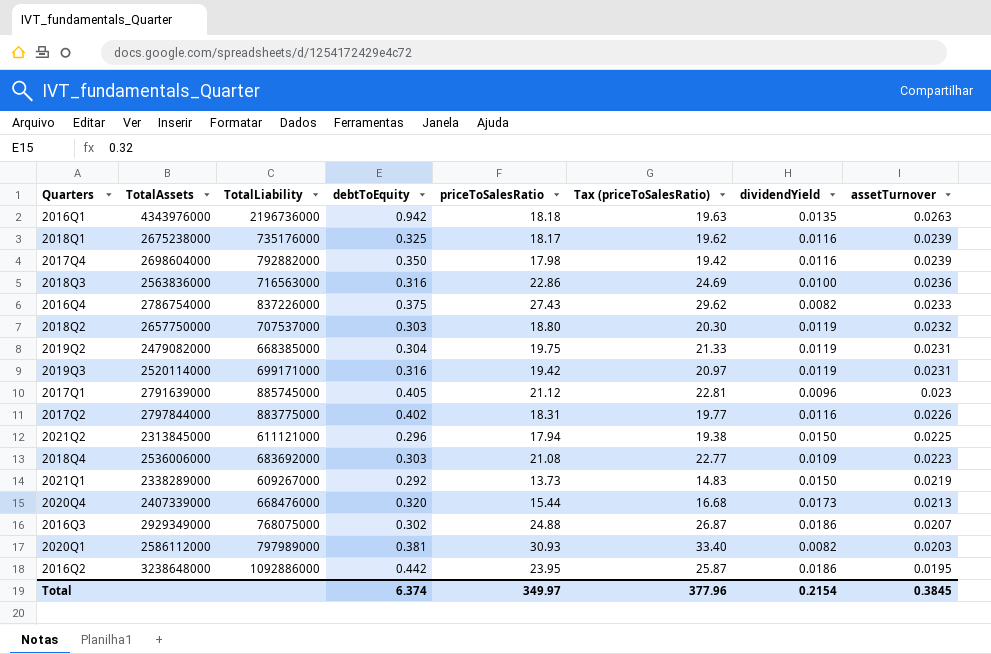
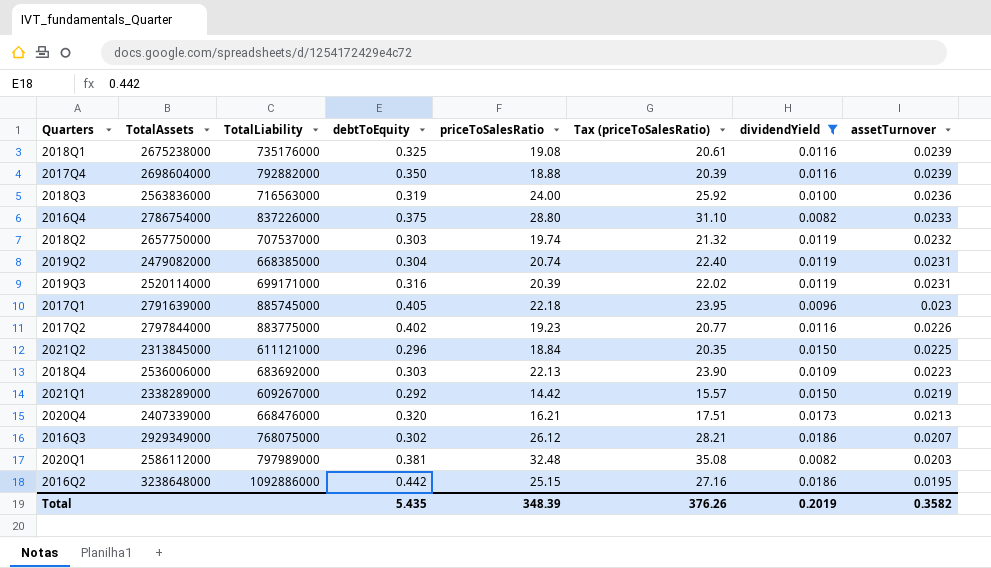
filter: none -> dividendYield != 0.0135
2018Q1 | priceToSalesRatio: 18.17 -> 19.08
2018Q1 | Tax (priceToSalesRatio): 19.62 -> 20.61
2017Q4 | priceToSalesRatio: 17.98 -> 18.88
2017Q4 | Tax (priceToSalesRatio): 19.42 -> 20.39
2018Q3 | debtToEquity: 0.316 -> 0.319
2018Q3 | priceToSalesRatio: 22.86 -> 24.00
2018Q3 | Tax (priceToSalesRatio): 24.69 -> 25.92
2016Q4 | priceToSalesRatio: 27.43 -> 28.80
2016Q4 | Tax (priceToSalesRatio): 29.62 -> 31.10
2018Q2 | priceToSalesRatio: 18.80 -> 19.74
2018Q2 | Tax (priceToSalesRatio): 20.30 -> 21.32
2019Q2 | priceToSalesRatio: 19.75 -> 20.74
2019Q2 | Tax (priceToSalesRatio): 21.33 -> 22.40
2019Q3 | priceToSalesRatio: 19.42 -> 20.39
2019Q3 | Tax (priceToSalesRatio): 20.97 -> 22.02
2017Q1 | priceToSalesRatio: 21.12 -> 22.18
2017Q1 | Tax (priceToSalesRatio): 22.81 -> 23.95
2017Q2 | priceToSalesRatio: 18.31 -> 19.23
2017Q2 | Tax (priceToSalesRatio): 19.77 -> 20.77
2021Q2 | priceToSalesRatio: 17.94 -> 18.84
2021Q2 | Tax (priceToSalesRatio): 19.38 -> 20.35
2018Q4 | priceToSalesRatio: 21.08 -> 22.13
2018Q4 | Tax (priceToSalesRatio): 22.77 -> 23.90
2021Q1 | priceToSalesRatio: 13.73 -> 14.42
2021Q1 | Tax (priceToSalesRatio): 14.83 -> 15.57
2020Q4 | priceToSalesRatio: 15.44 -> 16.21
2020Q4 | Tax (priceToSalesRatio): 16.68 -> 17.51
2016Q3 | priceToSalesRatio: 24.88 -> 26.12
2016Q3 | Tax (priceToSalesRatio): 26.87 -> 28.21
2020Q1 | priceToSalesRatio: 30.93 -> 32.48
2020Q1 | Tax (priceToSalesRatio): 33.40 -> 35.08
2016Q2 | priceToSalesRatio: 23.95 -> 25.15
2016Q2 | Tax (priceToSalesRatio): 25.87 -> 27.16
Total | debtToEquity: 6.374 -> 5.435
Total | priceToSalesRatio: 349.97 -> 348.39
Total | Tax (priceToSalesRatio): 377.96 -> 376.26
Total | dividendYield: 0.2154 -> 0.2019
Total | assetTurnover: 0.3845 -> 0.3582

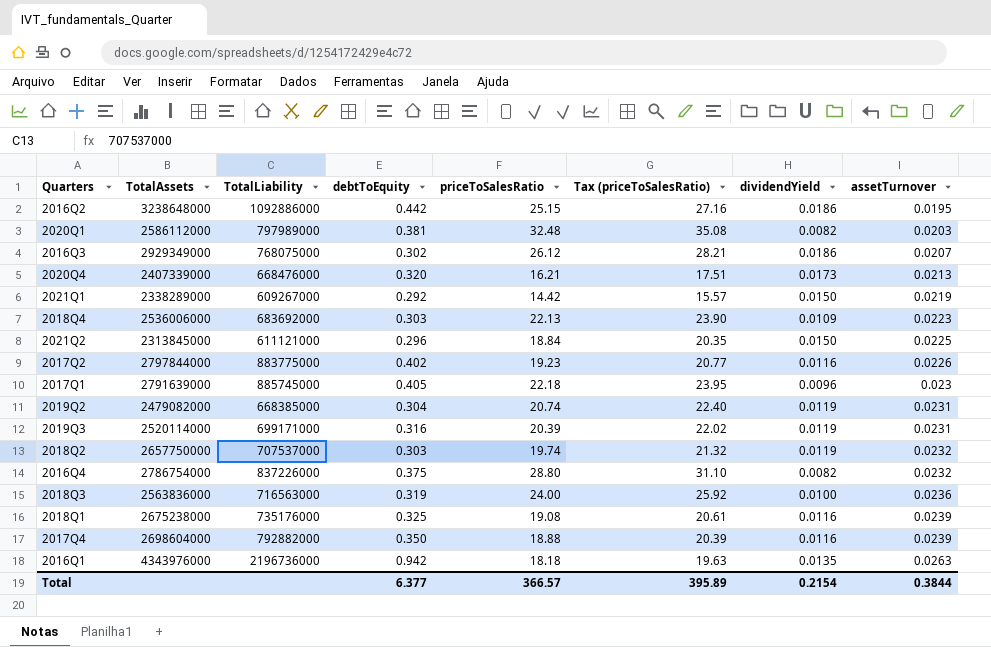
filter: dividendYield != 0.0135 -> none
row order: assetTurnover descending -> assetTurnover ascending
2016Q4 | assetTurnover: 0.0233 -> 0.0232
Total | debtToEquity: 5.435 -> 6.377
Total | priceToSalesRatio: 348.39 -> 366.57
Total | Tax (priceToSalesRatio): 376.26 -> 395.89
Total | dividendYield: 0.2019 -> 0.2154
Total | assetTurnover: 0.3582 -> 0.3844

